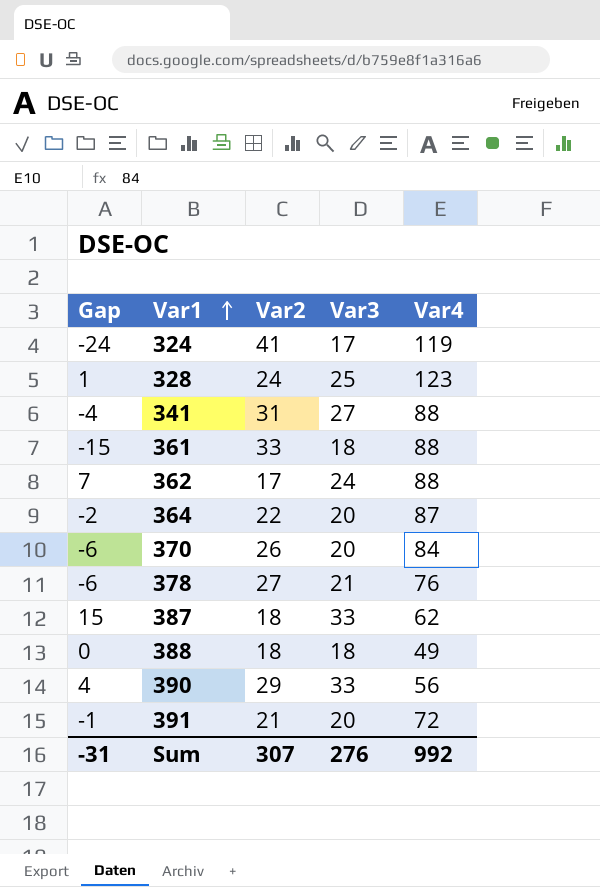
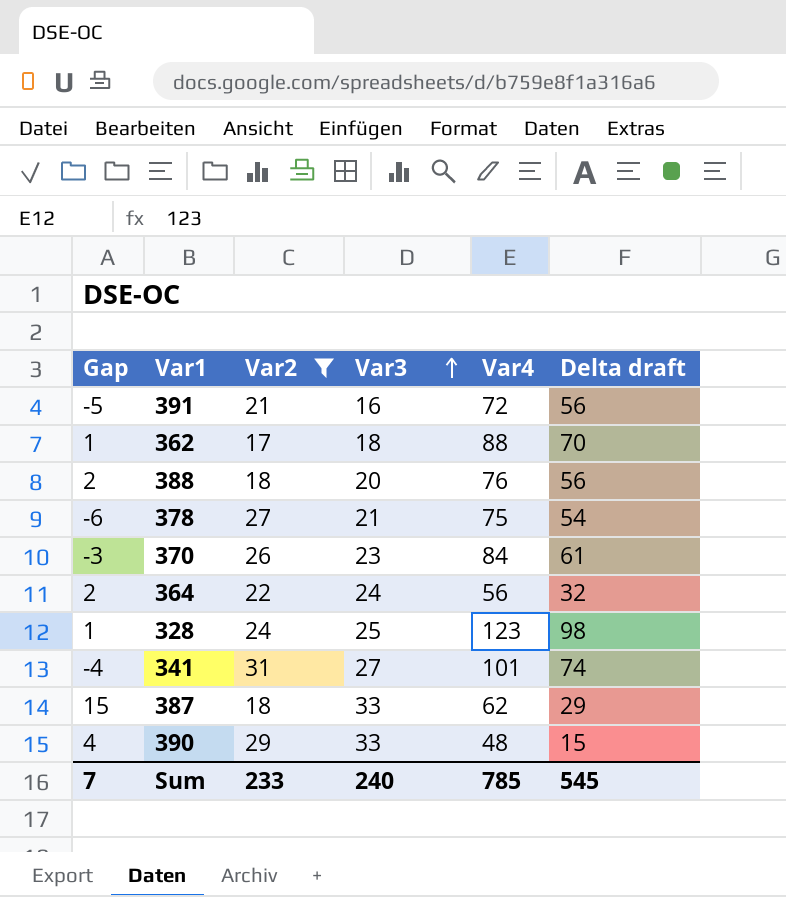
filter: none -> Var2 <= 31
row order: Var1 ascending -> Var3 ascending
column Delta draft | formula: none -> [Var4] - [Var3]
391 | Gap: -1 -> -5
391 | Var3: 20 -> 16
362 | Gap: 7 -> 1
362 | Var3: 24 -> 18
388 | Gap: 0 -> 2
388 | Var3: 18 -> 20
388 | Var4: 49 -> 76
378 | Var4: 76 -> 75
370 | Gap: -6 -> -3
370 | Var3: 20 -> 23
364 | Gap: -2 -> 2
364 | Var3: 20 -> 24
364 | Var4: 87 -> 56
341 | Var4: 88 -> 101
390 | Var4: 56 -> 48
Sum | Gap: -31 -> 7
Sum | Var2: 307 -> 233
Sum | Var3: 276 -> 240
Sum | Var4: 992 -> 785

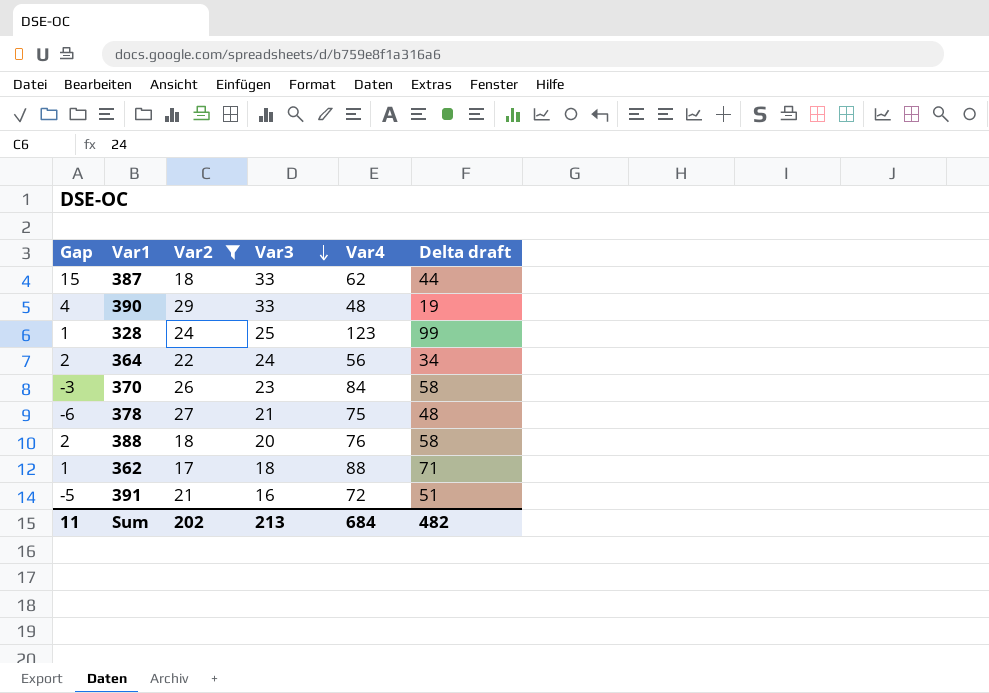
row order: Var3 ascending -> Var3 descending
column Delta draft | formula: [Var4] - [Var3] -> [Var4] - [Var2]
row 341: -4 | 31 | 27 | 101 | 74 -> none
Sum | Gap: 7 -> 11
Sum | Var2: 233 -> 202
Sum | Var3: 240 -> 213
Sum | Var4: 785 -> 684
Sum | Delta draft: 545 -> 482

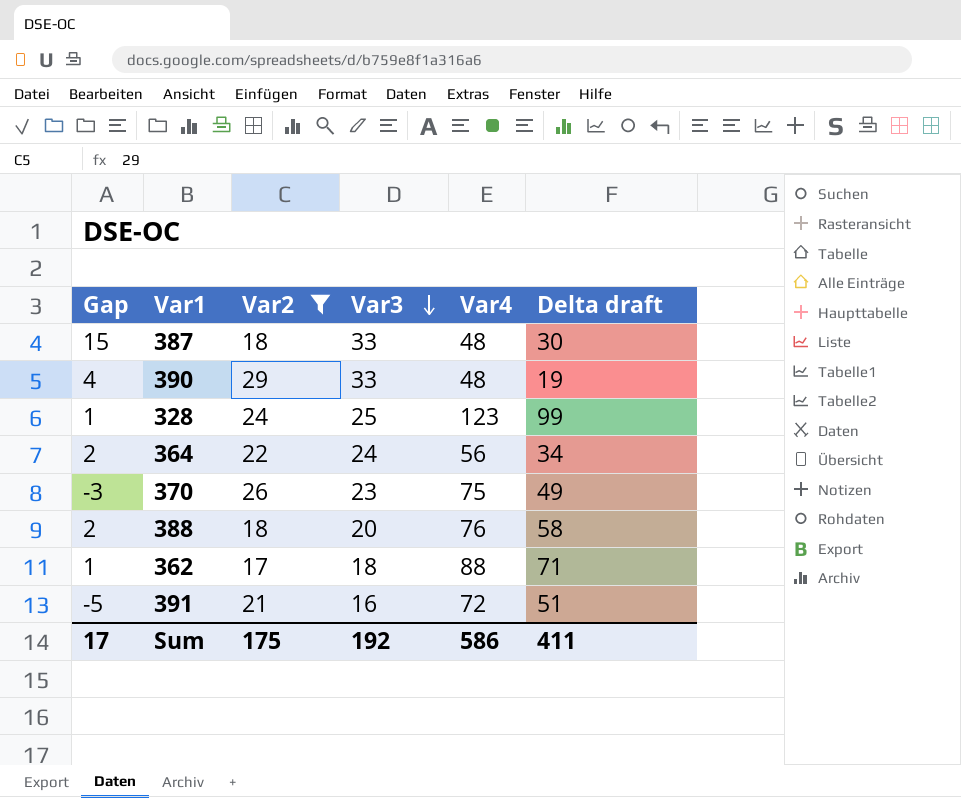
row 378: -6 | 27 | 21 | 75 | 48 -> none
387 | Var4: 62 -> 48
387 | Delta draft: 44 -> 30
370 | Var4: 84 -> 75
370 | Delta draft: 58 -> 49
Sum | Gap: 11 -> 17
Sum | Var2: 202 -> 175
Sum | Var3: 213 -> 192
Sum | Var4: 684 -> 586
Sum | Delta draft: 482 -> 411

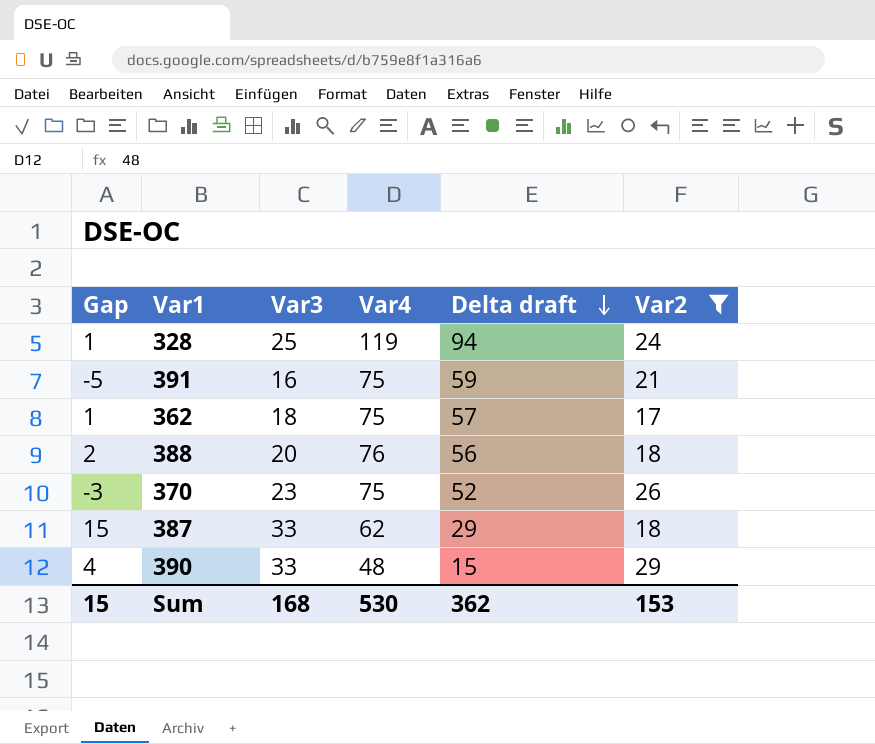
row order: Var3 descending -> Delta draft descending
column Delta draft | formula: [Var4] - [Var2] -> [Var4] - [Var3]
column Var2 | position: 3 -> 6
row 364: 2 | 22 | 24 | 56 | 34 -> none
328 | Var4: 123 -> 119
391 | Var4: 72 -> 75
362 | Var4: 88 -> 75
387 | Var4: 48 -> 62
Sum | Gap: 17 -> 15
Sum | Var3: 192 -> 168
Sum | Var4: 586 -> 530
Sum | Delta draft: 411 -> 362
Sum | Var2: 175 -> 153

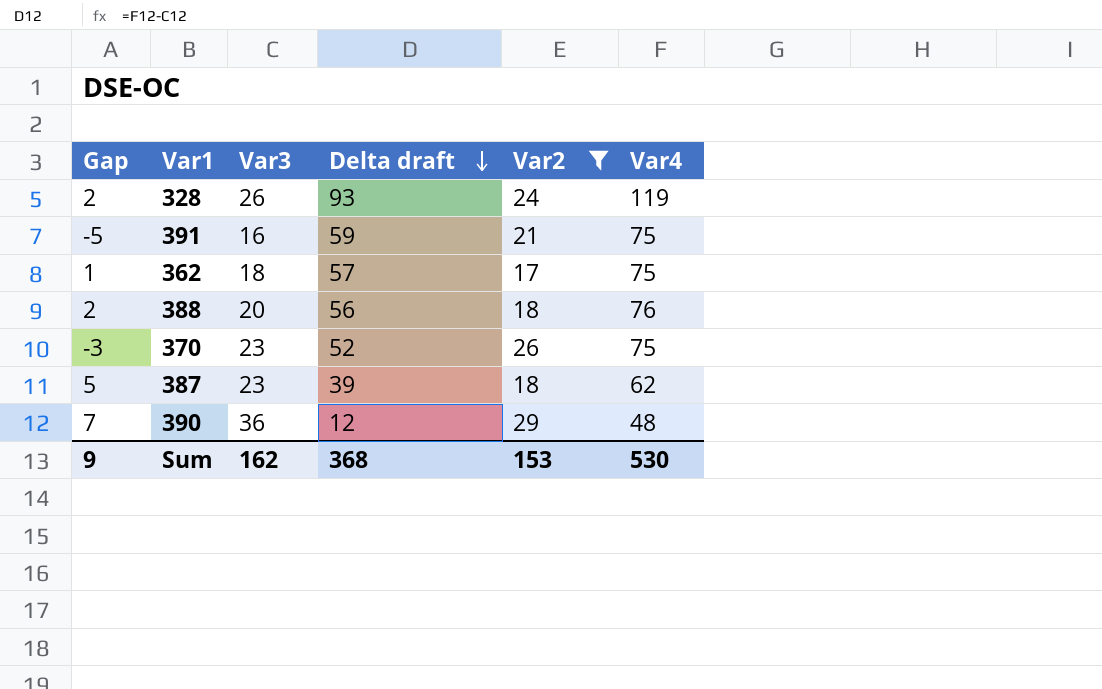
column Var4 | position: 4 -> 6
328 | Gap: 1 -> 2
328 | Var3: 25 -> 26
328 | Delta draft: 94 -> 93
387 | Gap: 15 -> 5
387 | Var3: 33 -> 23
387 | Delta draft: 29 -> 39
390 | Gap: 4 -> 7
390 | Var3: 33 -> 36
390 | Delta draft: 15 -> 12
Sum | Gap: 15 -> 9
Sum | Var3: 168 -> 162
Sum | Delta draft: 362 -> 368

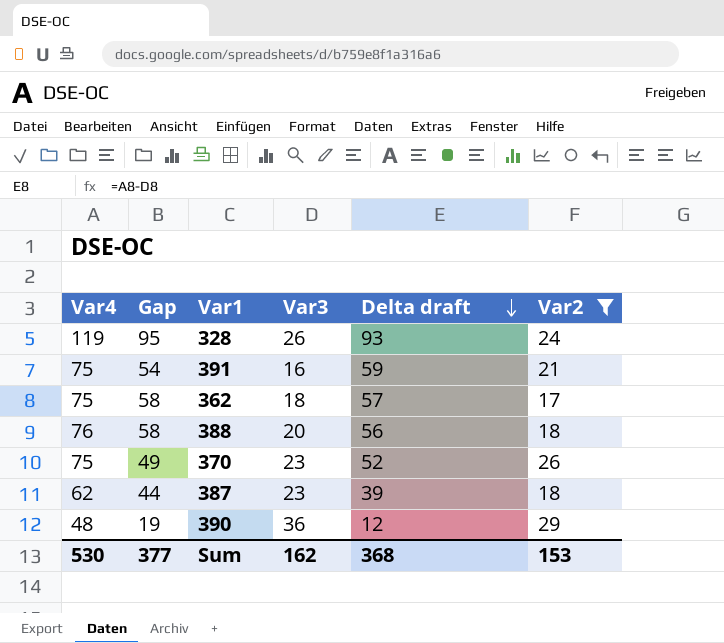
column Var4 | position: 6 -> 1
column Gap | formula: [Var3] - [Var2] -> [Var4] - [Var2]
Sum | Gap: 9 -> 377

